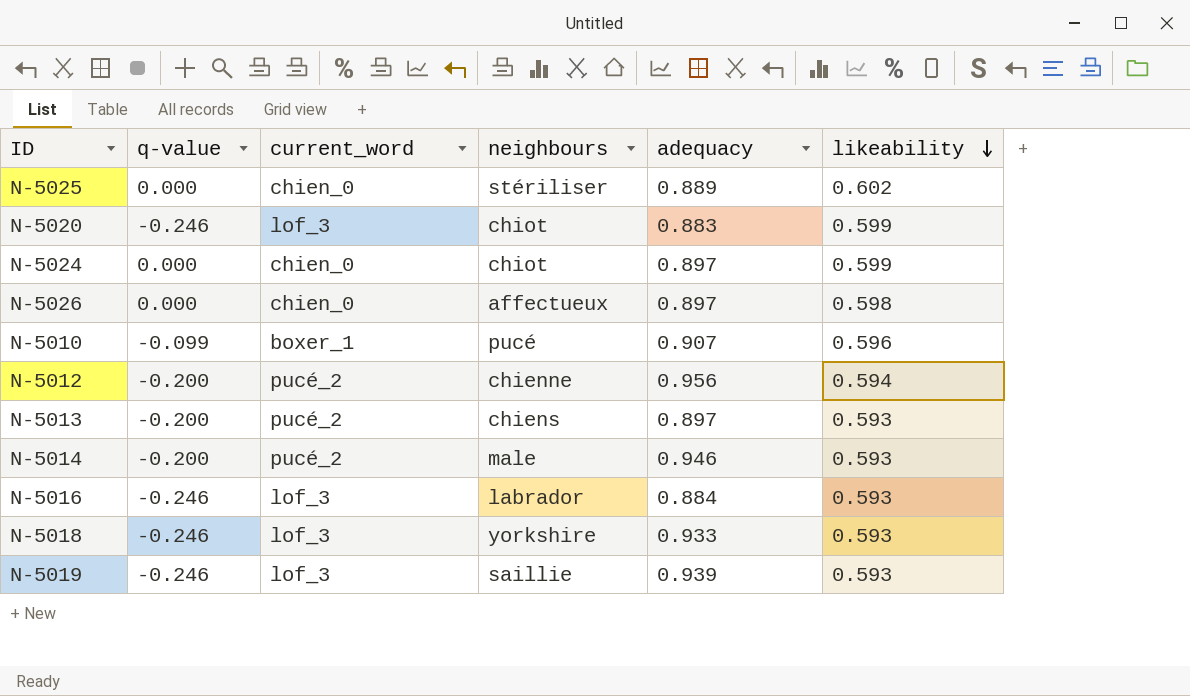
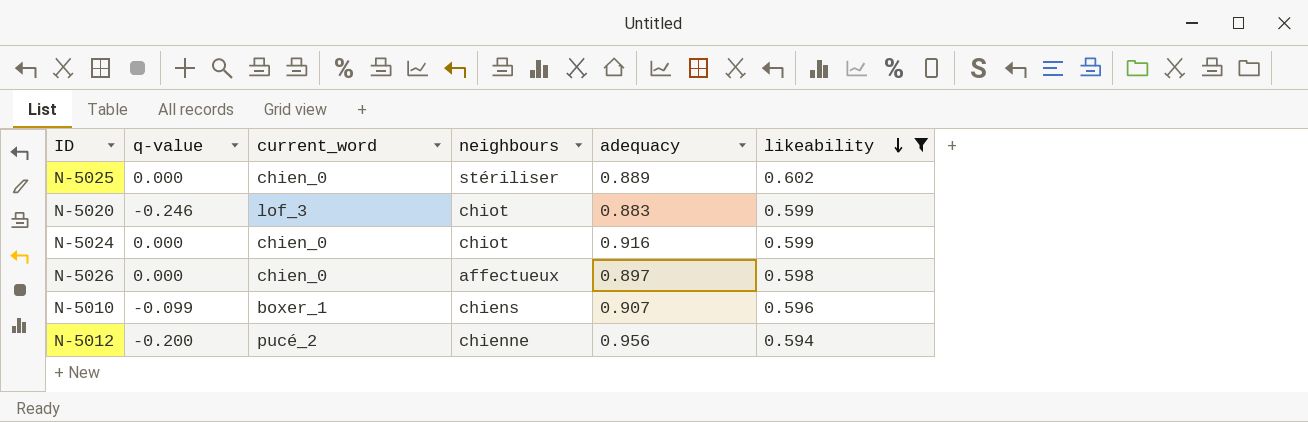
filter: none -> likeability != 0.593
N-5024 | adequacy: 0.897 -> 0.916
N-5010 | neighbours: pucé -> chiens

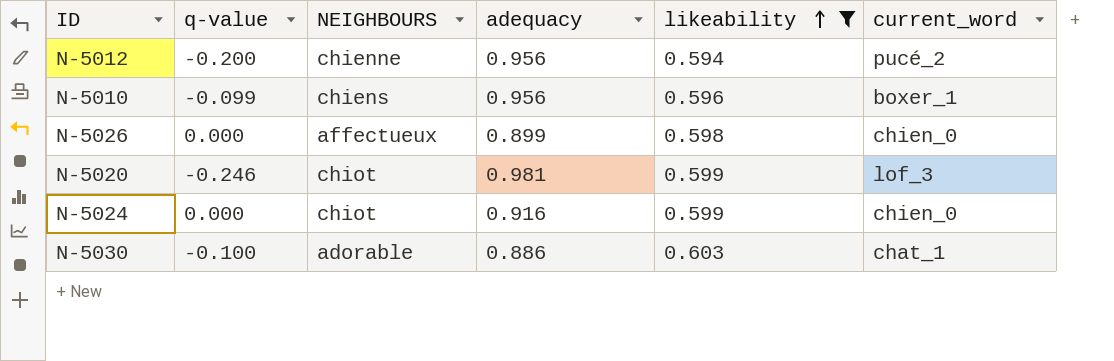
row order: likeability descending -> likeability ascending
column name: neighbours -> NEIGHBOURS
column current_word | position: 3 -> 6
row N-5025: 0.000 | chien_0 | stériliser | 0.889 | 0.602 -> none
N-5010 | adequacy: 0.907 -> 0.956
N-5026 | adequacy: 0.897 -> 0.899
N-5020 | adequacy: 0.883 -> 0.981
row N-5030: none -> -0.100 | adorable | 0.886 | 0.603 | chat_1

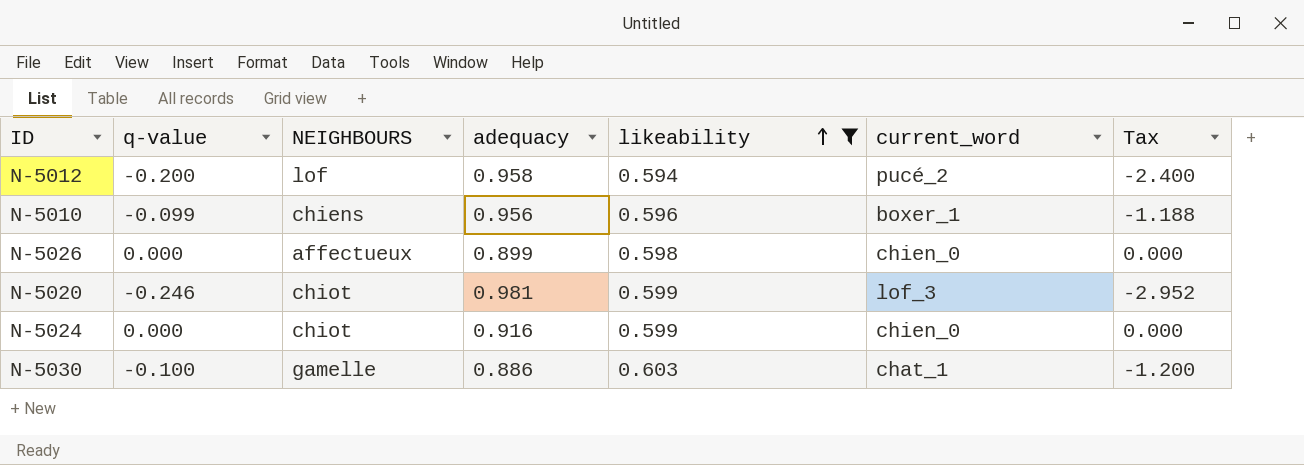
column Tax | formula: none -> [q-value] * 12
N-5012 | NEIGHBOURS: chienne -> lof
N-5012 | adequacy: 0.956 -> 0.958
N-5030 | NEIGHBOURS: adorable -> gamelle

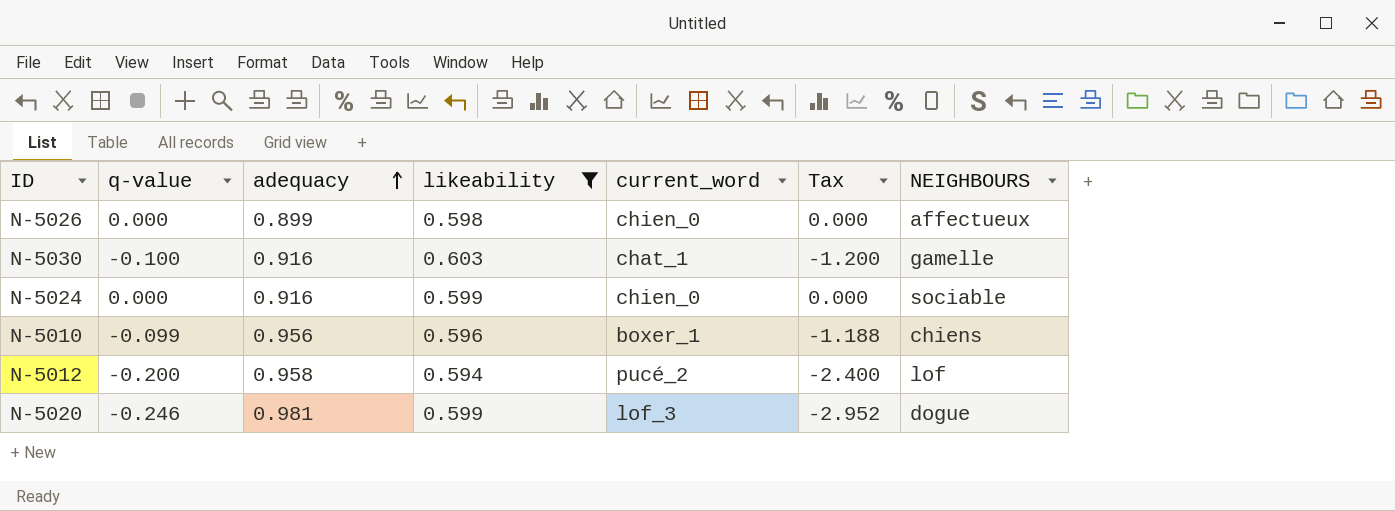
row order: likeability ascending -> adequacy ascending
column NEIGHBOURS | position: 3 -> 7
N-5030 | adequacy: 0.886 -> 0.916
N-5024 | NEIGHBOURS: chiot -> sociable
N-5020 | NEIGHBOURS: chiot -> dogue

